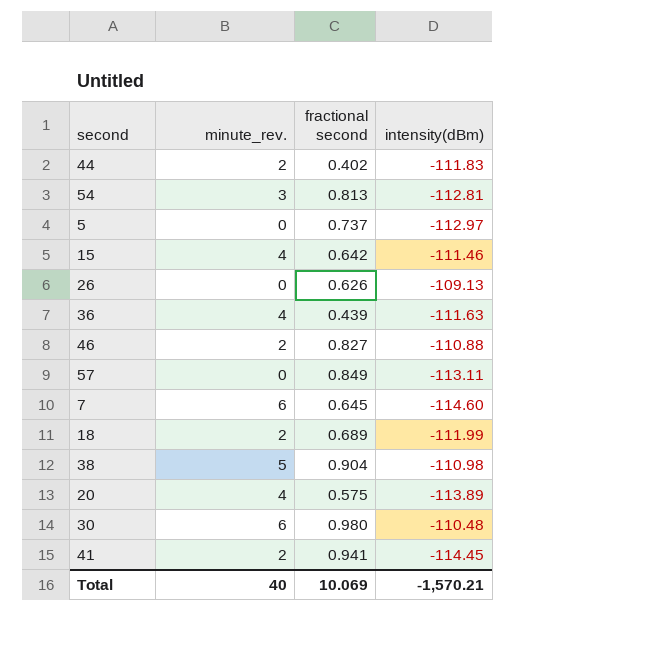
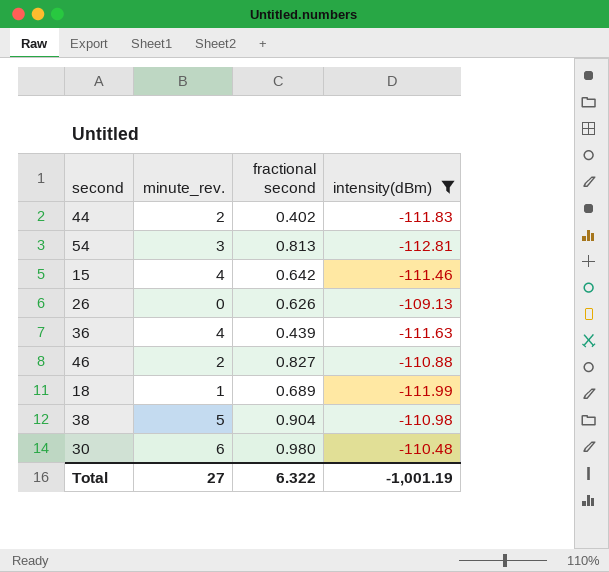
filter: none -> intensity(dBm) >= -112.81
18 | minute_rev.: 2 -> 1
Total | minute_rev.: 40 -> 27
Total | fractional second: 10.069 -> 6.322
Total | intensity(dBm): -1,570.21 -> -1,001.19

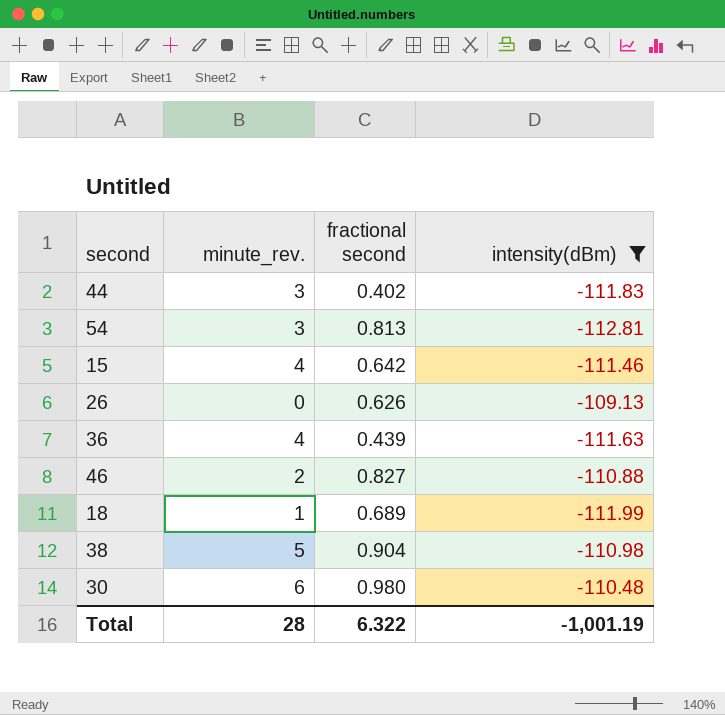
44 | minute_rev.: 2 -> 3
Total | minute_rev.: 27 -> 28

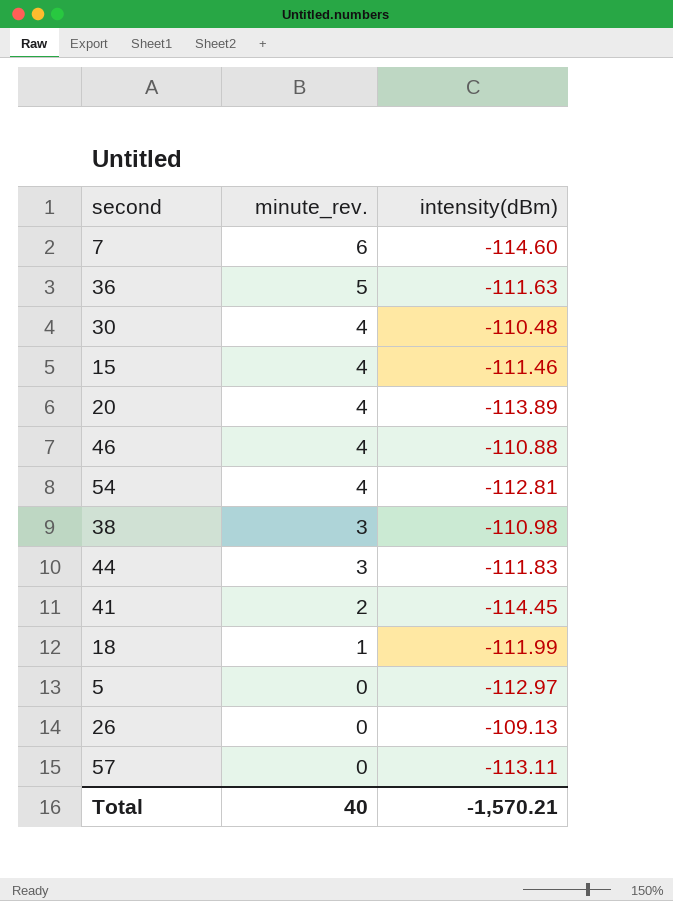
filter: intensity(dBm) >= -112.81 -> none
row order: none -> minute_rev. descending
column fractional second | position: 3 -> none
36 | minute_rev.: 4 -> 5
30 | minute_rev.: 6 -> 4
46 | minute_rev.: 2 -> 4
54 | minute_rev.: 3 -> 4
38 | minute_rev.: 5 -> 3
Total | minute_rev.: 28 -> 40
Total | intensity(dBm): -1,001.19 -> -1,570.21

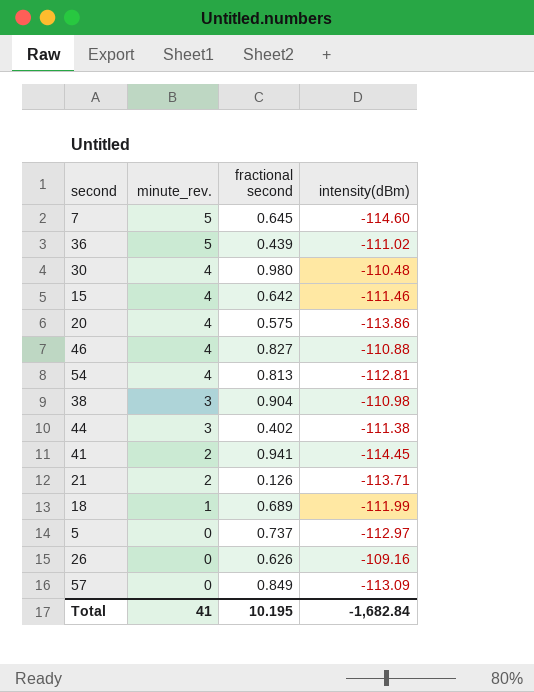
column fractional second | position: none -> 3
7 | minute_rev.: 6 -> 5
36 | intensity(dBm): -111.63 -> -111.02
20 | intensity(dBm): -113.89 -> -113.86
44 | intensity(dBm): -111.83 -> -111.38
row 21: none -> 2 | 0.126 | -113.71
26 | intensity(dBm): -109.13 -> -109.16
57 | intensity(dBm): -113.11 -> -113.09
Total | minute_rev.: 40 -> 41
Total | intensity(dBm): -1,570.21 -> -1,682.84

